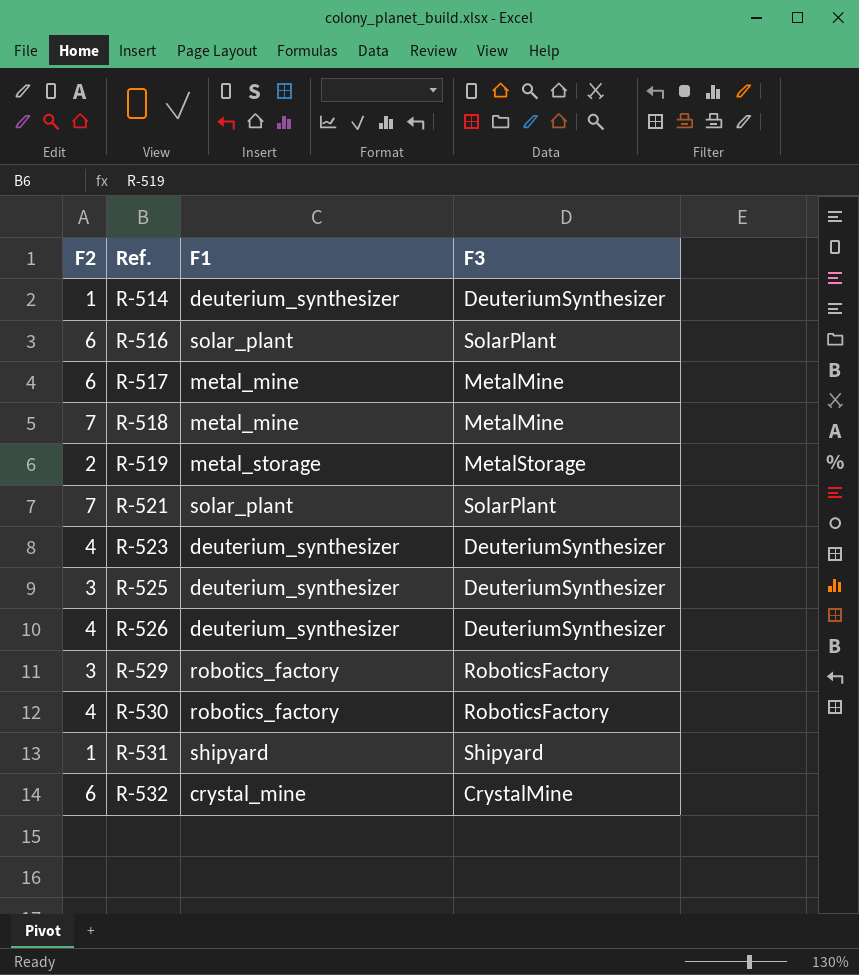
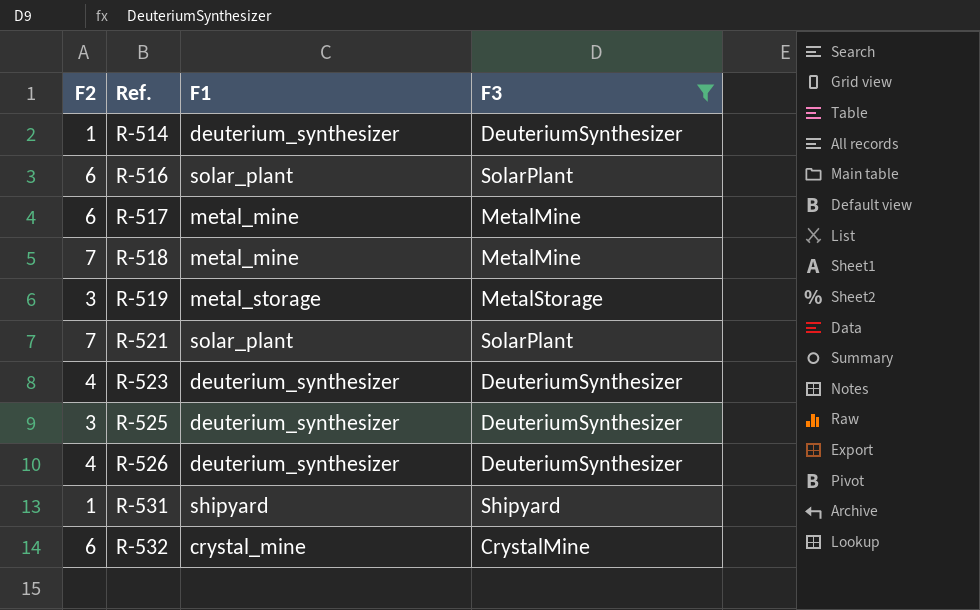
filter: none -> F3 != RoboticsFactory
R-519 | F2: 2 -> 3

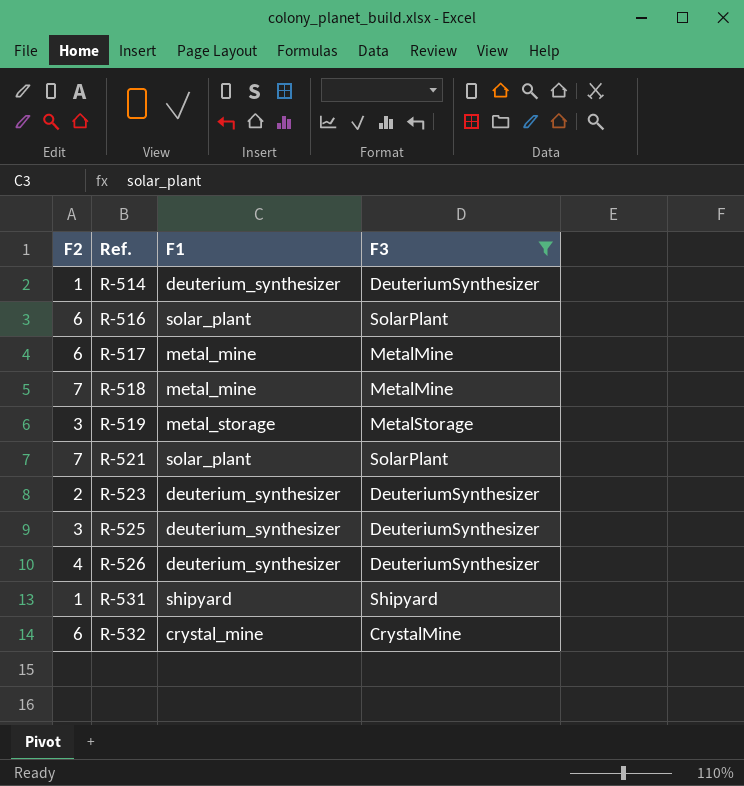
R-523 | F2: 4 -> 2

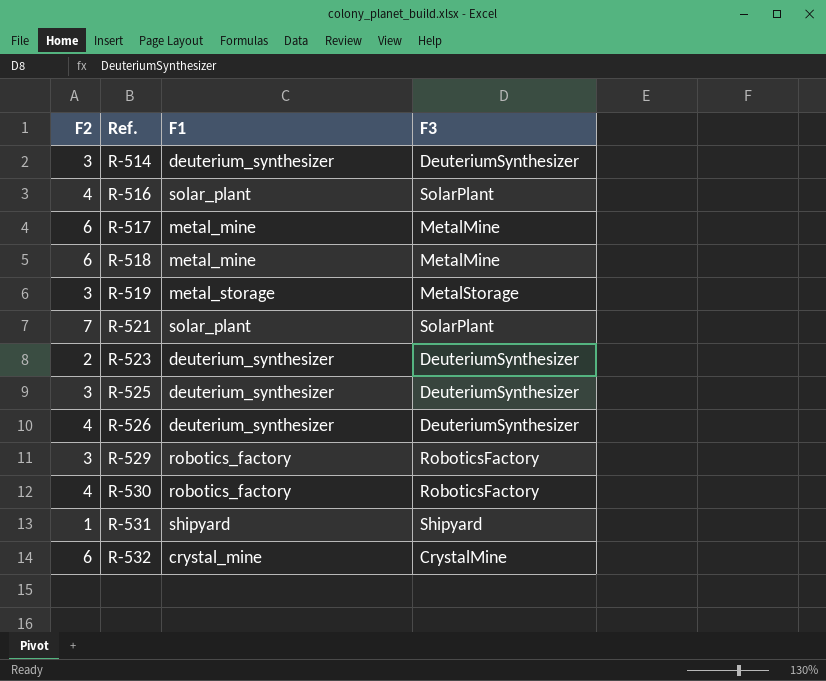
filter: F3 != RoboticsFactory -> none
R-514 | F2: 1 -> 3
R-516 | F2: 6 -> 4
R-518 | F2: 7 -> 6

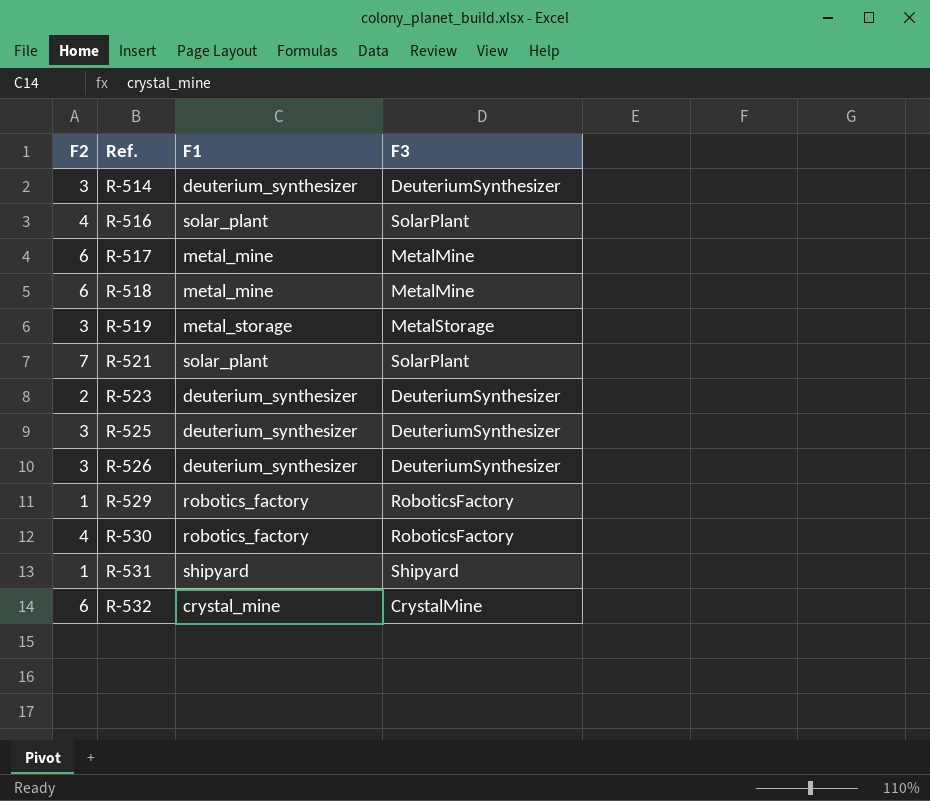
R-526 | F2: 4 -> 3
R-529 | F2: 3 -> 1

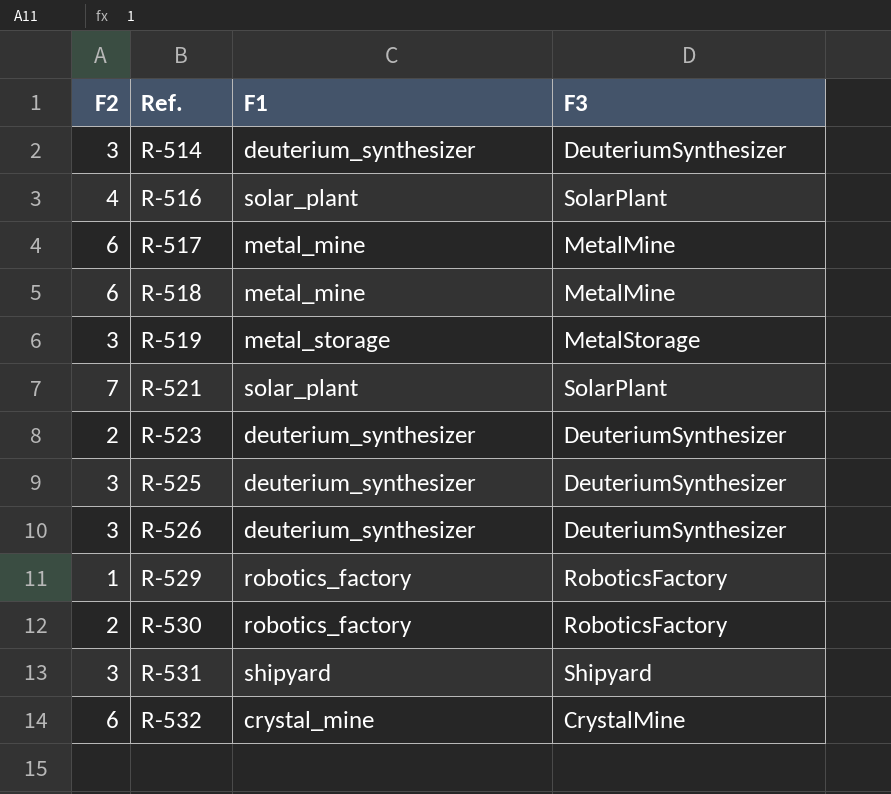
R-530 | F2: 4 -> 2
R-531 | F2: 1 -> 3

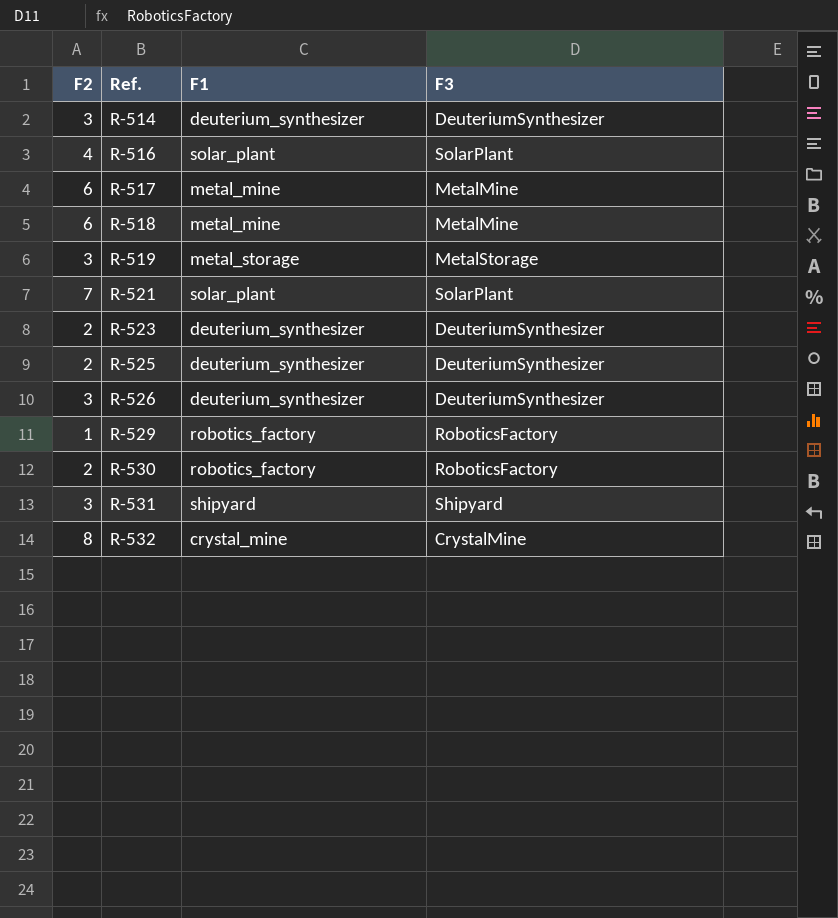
R-525 | F2: 3 -> 2
R-532 | F2: 6 -> 8

